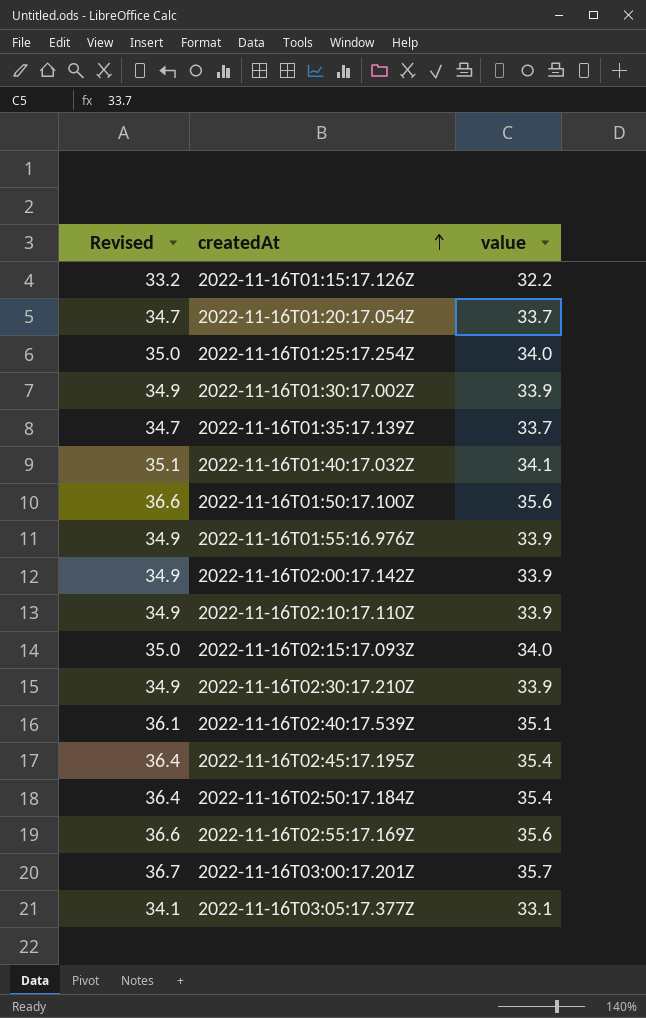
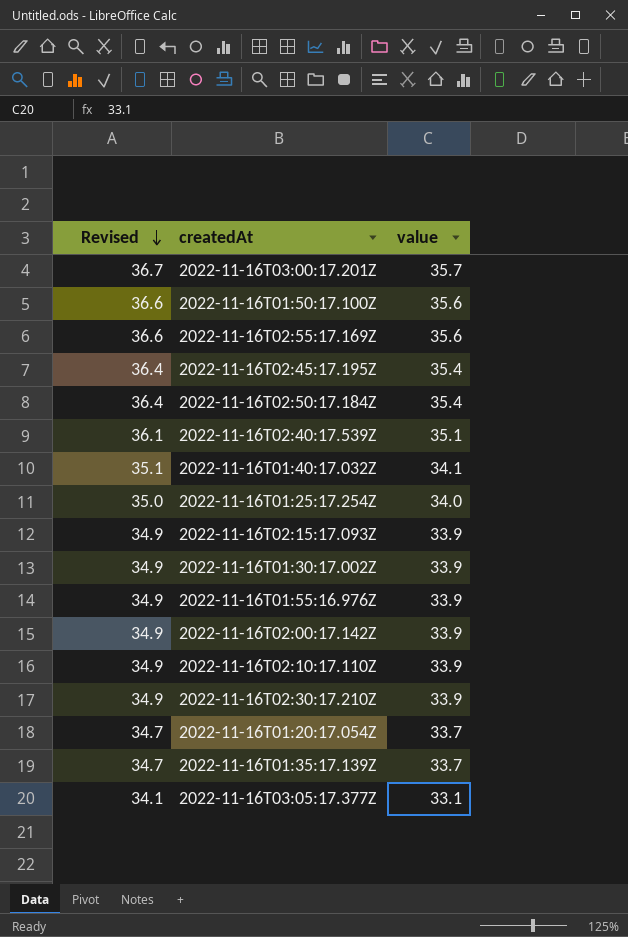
row order: createdAt ascending -> Revised descending
row 2022-11-16T01:15:17.126Z: 33.2 | 32.2 -> none
2022-11-16T02:15:17.093Z | Revised: 35.0 -> 34.9
2022-11-16T02:15:17.093Z | value: 34.0 -> 33.9

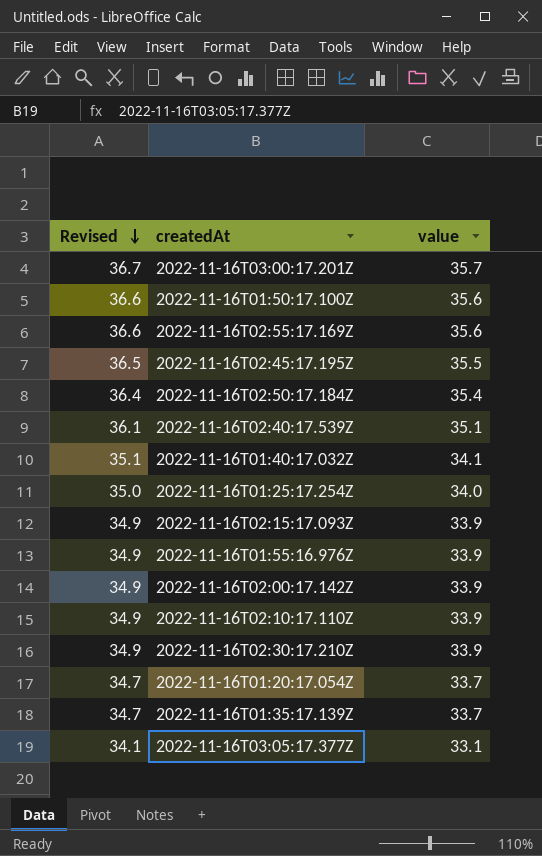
row 2022-11-16T01:30:17.002Z: 34.9 | 33.9 -> none
2022-11-16T02:45:17.195Z | Revised: 36.4 -> 36.5
2022-11-16T02:45:17.195Z | value: 35.4 -> 35.5

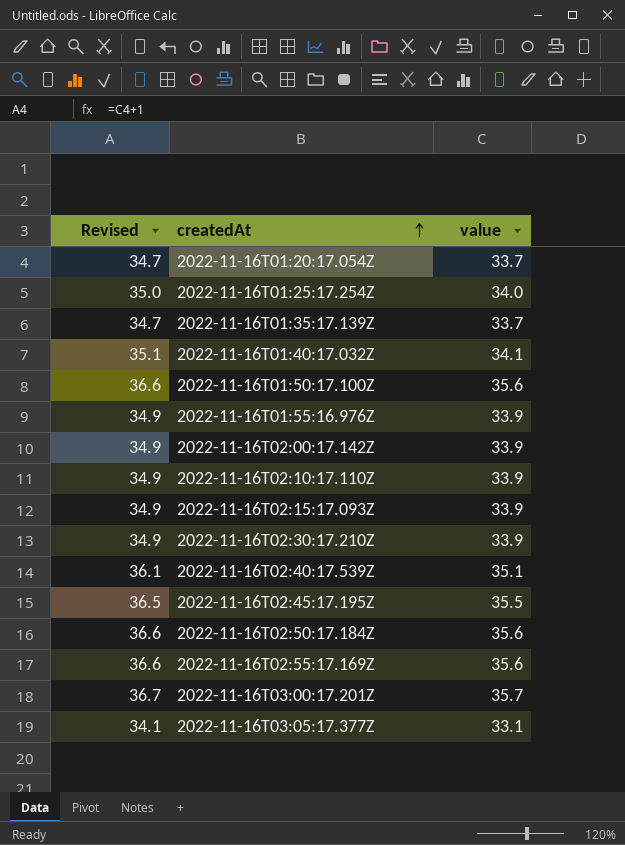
row order: Revised descending -> createdAt ascending
2022-11-16T02:50:17.184Z | Revised: 36.4 -> 36.6
2022-11-16T02:50:17.184Z | value: 35.4 -> 35.6

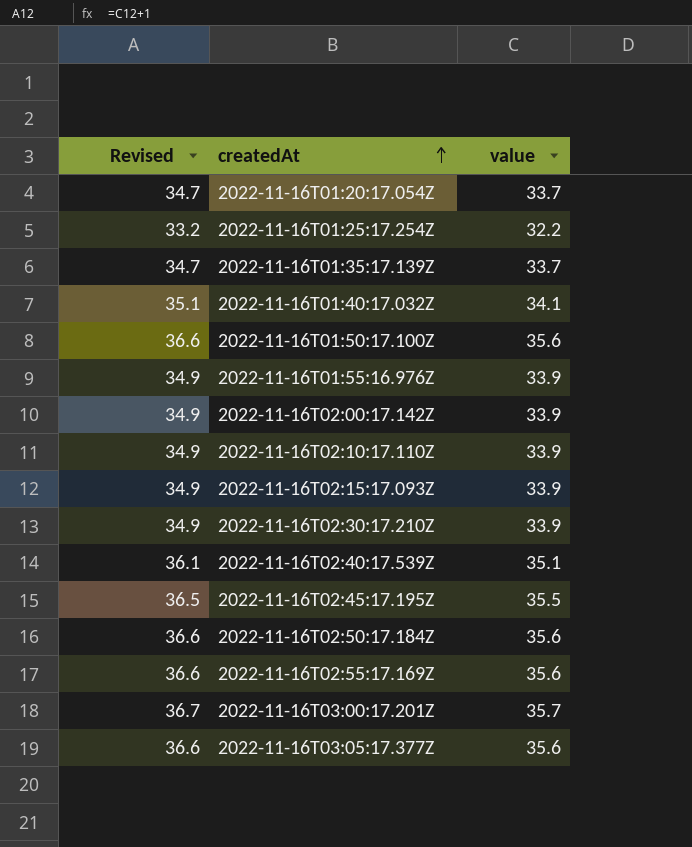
2022-11-16T01:25:17.254Z | Revised: 35.0 -> 33.2
2022-11-16T01:25:17.254Z | value: 34.0 -> 32.2
2022-11-16T03:05:17.377Z | Revised: 34.1 -> 36.6
2022-11-16T03:05:17.377Z | value: 33.1 -> 35.6

